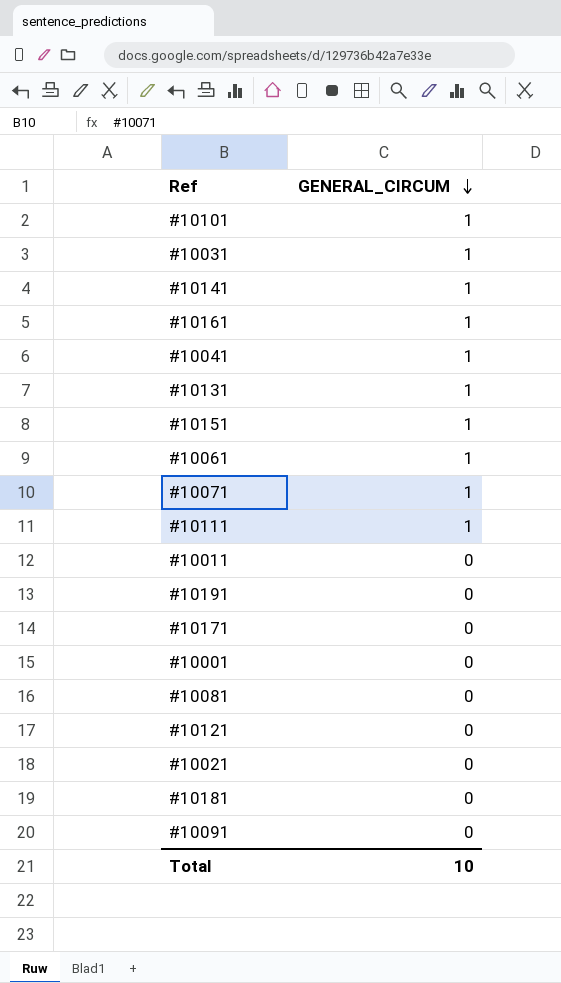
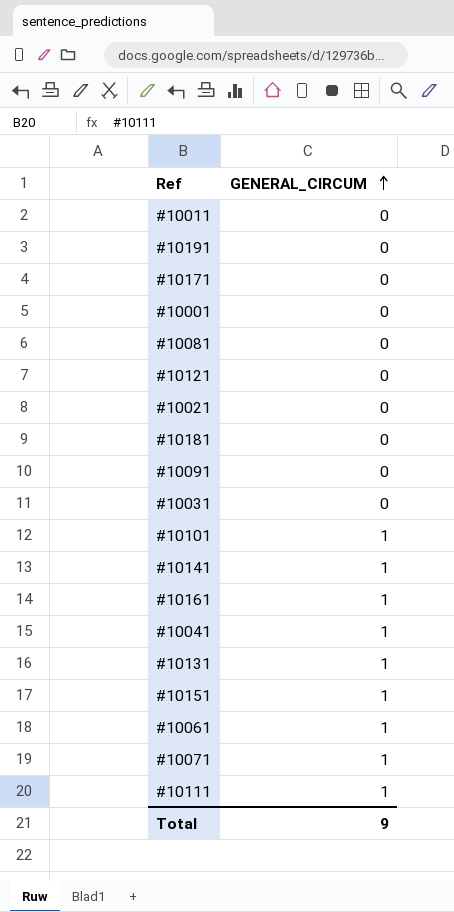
row order: GENERAL_CIRCUM descending -> GENERAL_CIRCUM ascending
#10031 | GENERAL_CIRCUM: 1 -> 0
Total | GENERAL_CIRCUM: 10 -> 9

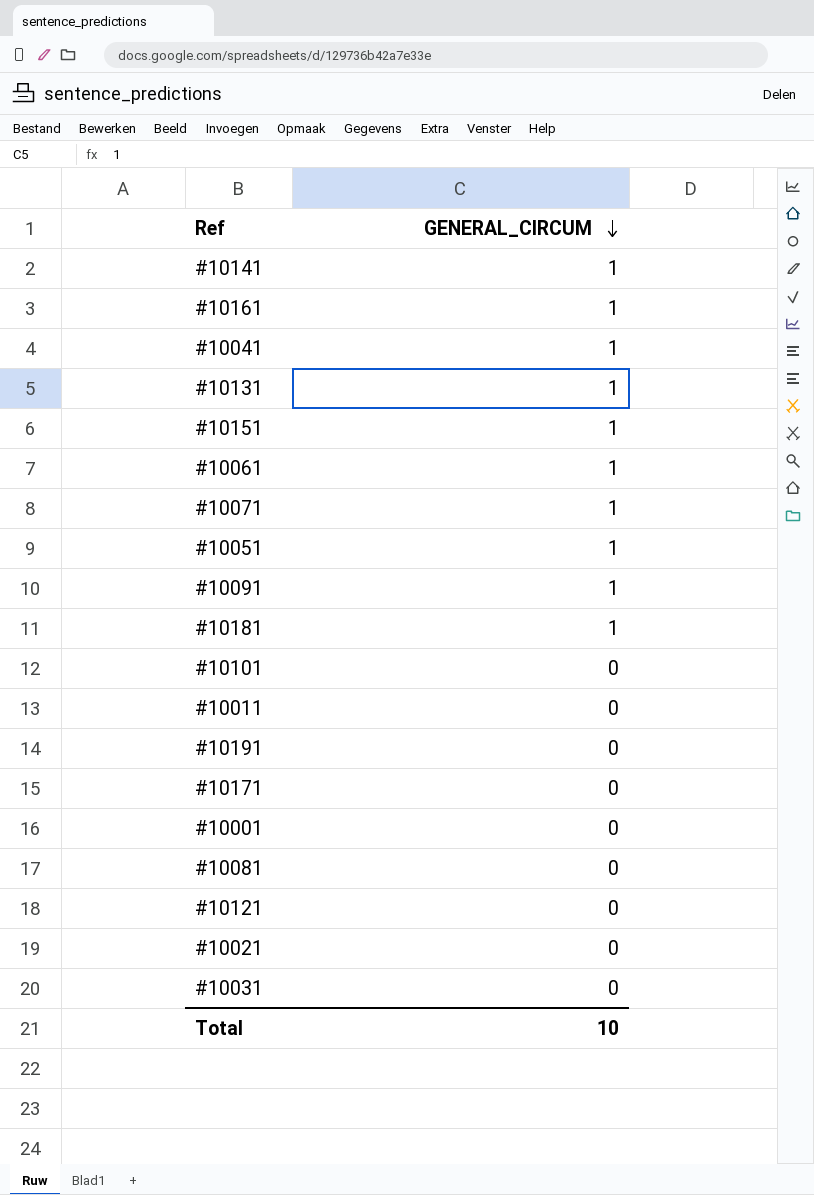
row order: GENERAL_CIRCUM ascending -> GENERAL_CIRCUM descending
row #10111: 1 -> none
row #10051: none -> 1
#10091 | GENERAL_CIRCUM: 0 -> 1
#10181 | GENERAL_CIRCUM: 0 -> 1
#10101 | GENERAL_CIRCUM: 1 -> 0
Total | GENERAL_CIRCUM: 9 -> 10

